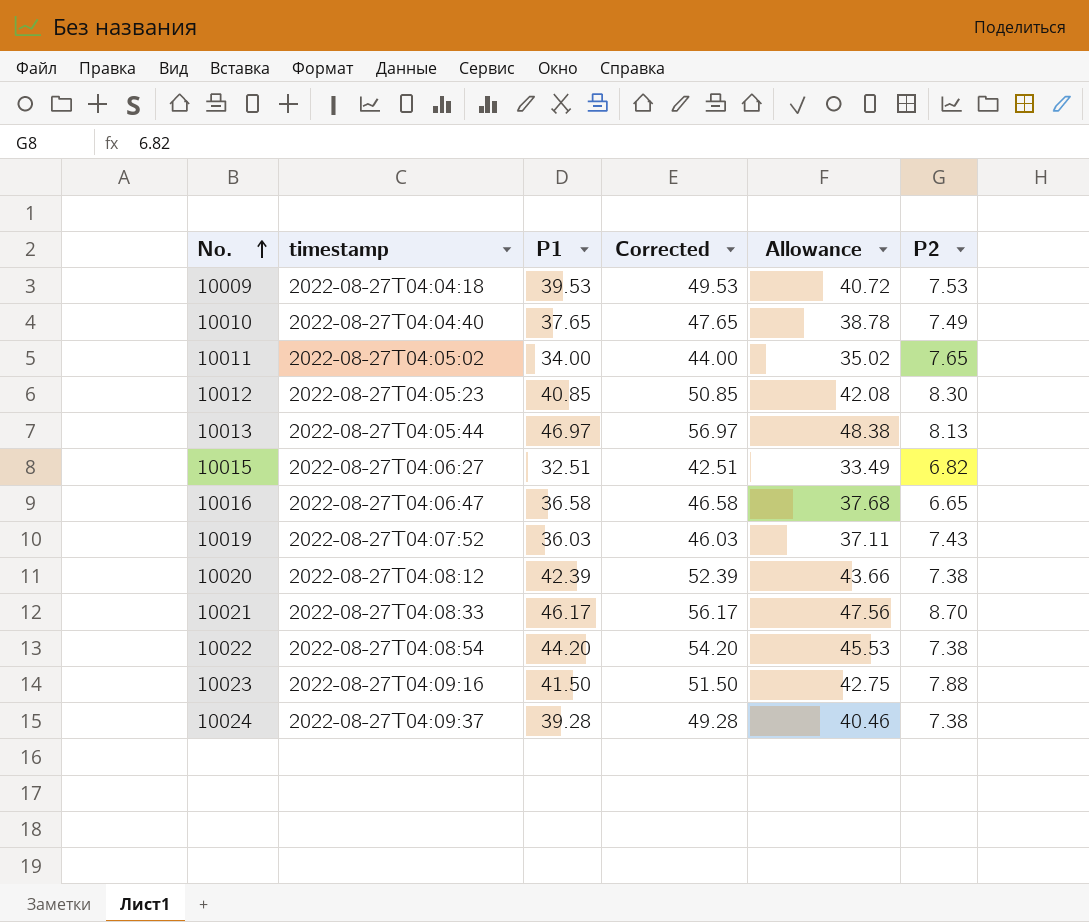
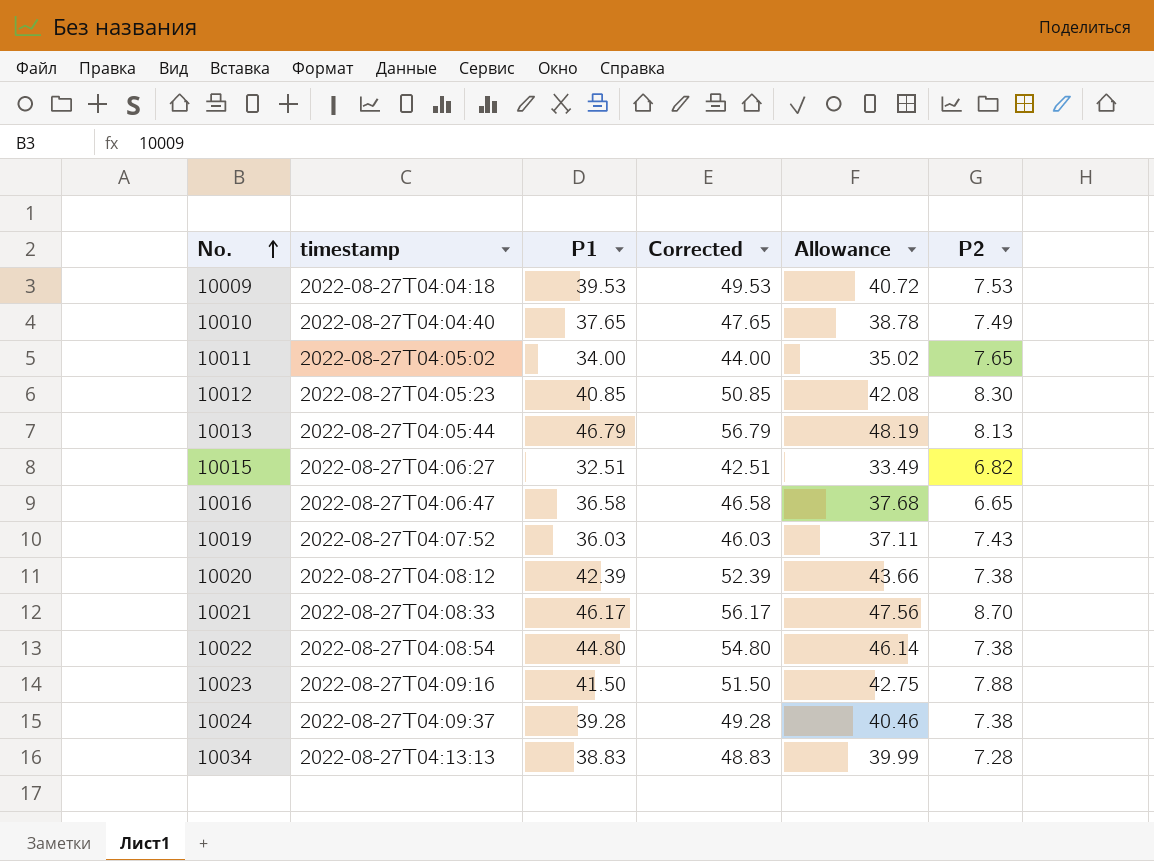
10013 | P1: 46.97 -> 46.79
10013 | Corrected: 56.97 -> 56.79
10013 | Allowance: 48.38 -> 48.19
10022 | P1: 44.20 -> 44.80
10022 | Corrected: 54.20 -> 54.80
10022 | Allowance: 45.53 -> 46.14
row 10034: none -> 2022-08-27T04:13:13 | 38.83 | 48.83 | 39.99 | 7.28

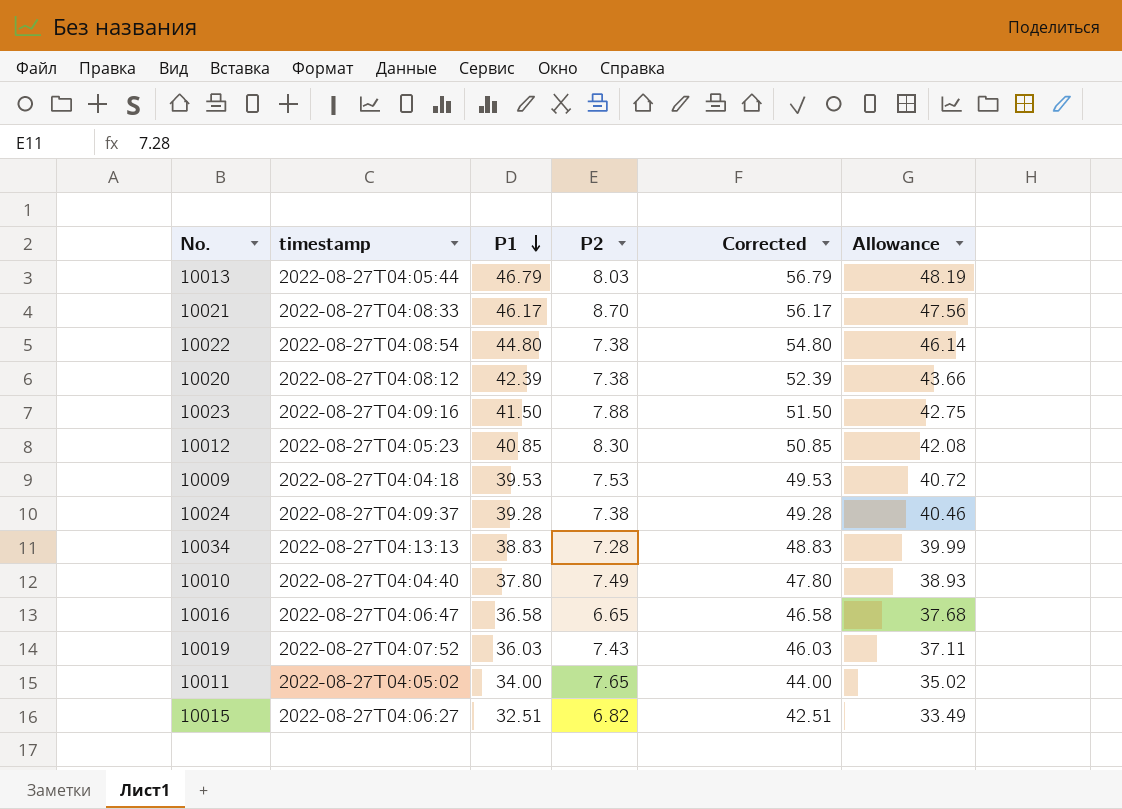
row order: No. ascending -> P1 descending
column P2 | position: 6 -> 4
10013 | P2: 8.13 -> 8.03
10010 | P1: 37.65 -> 37.80
10010 | Corrected: 47.65 -> 47.80
10010 | Allowance: 38.78 -> 38.93

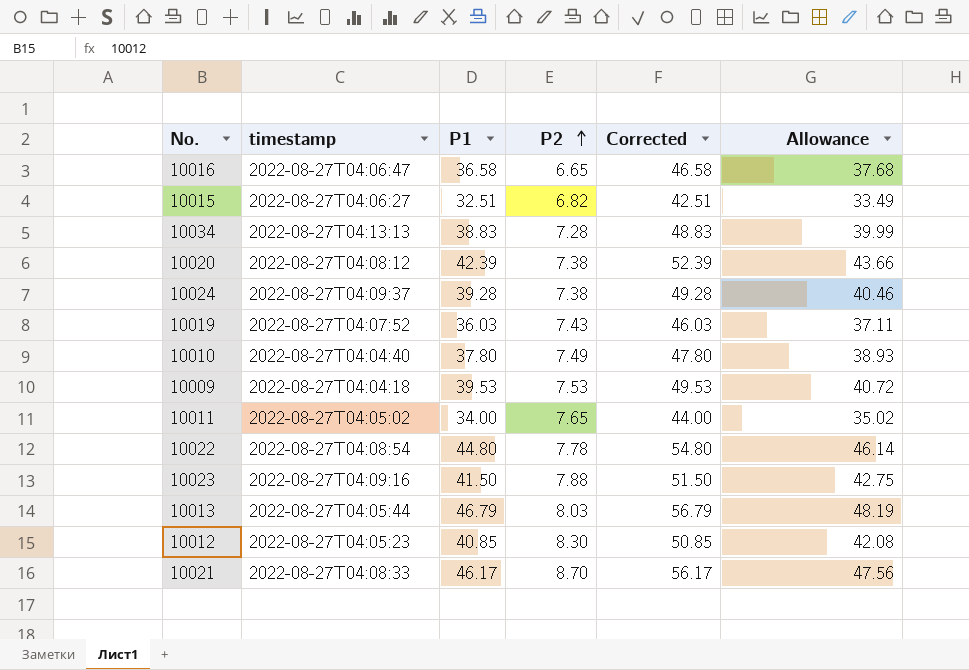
row order: P1 descending -> P2 ascending
10022 | P2: 7.38 -> 7.78

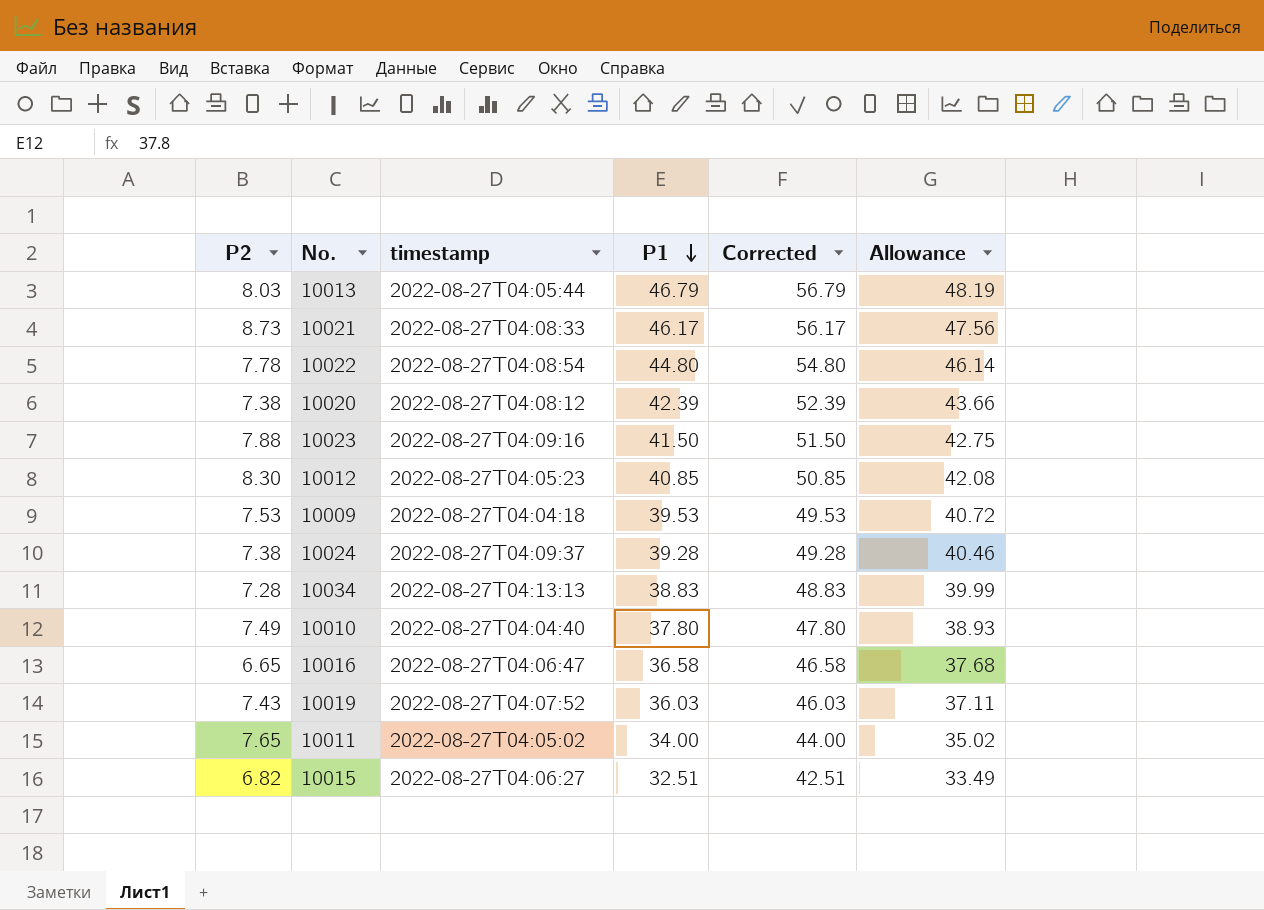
row order: P2 ascending -> P1 descending
column P2 | position: 4 -> 1
10021 | P2: 8.70 -> 8.73

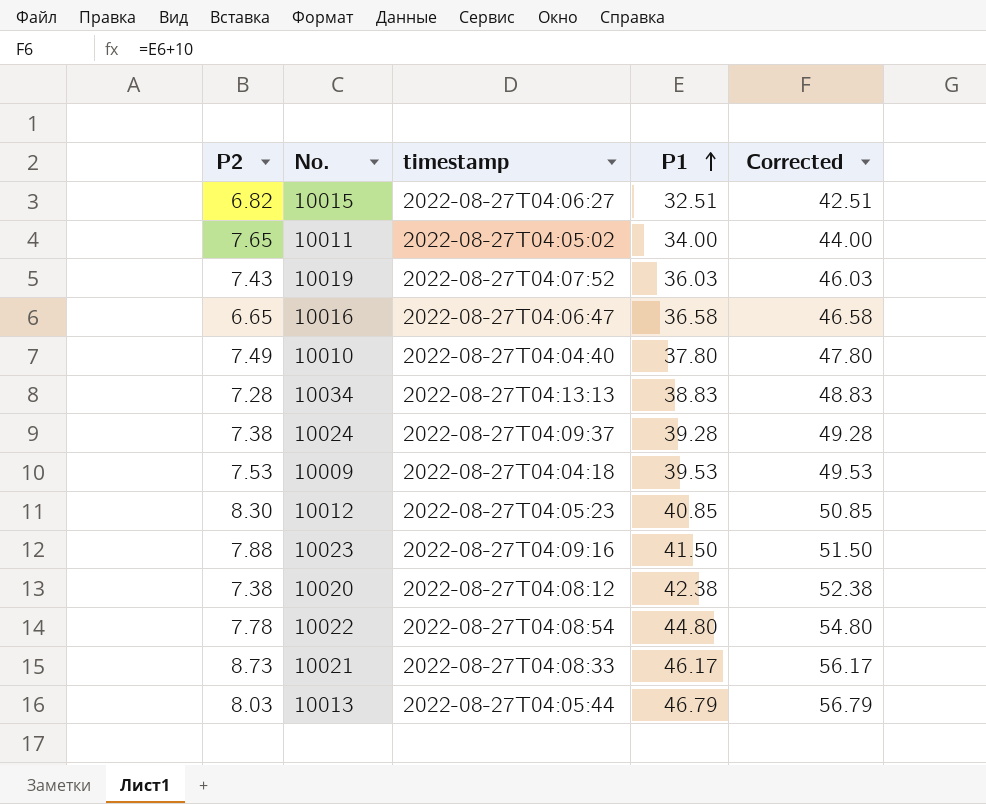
row order: P1 descending -> P1 ascending
column Allowance | formula: [P1] * 1.03 -> none
10020 | P1: 42.39 -> 42.38
10020 | Corrected: 52.39 -> 52.38

